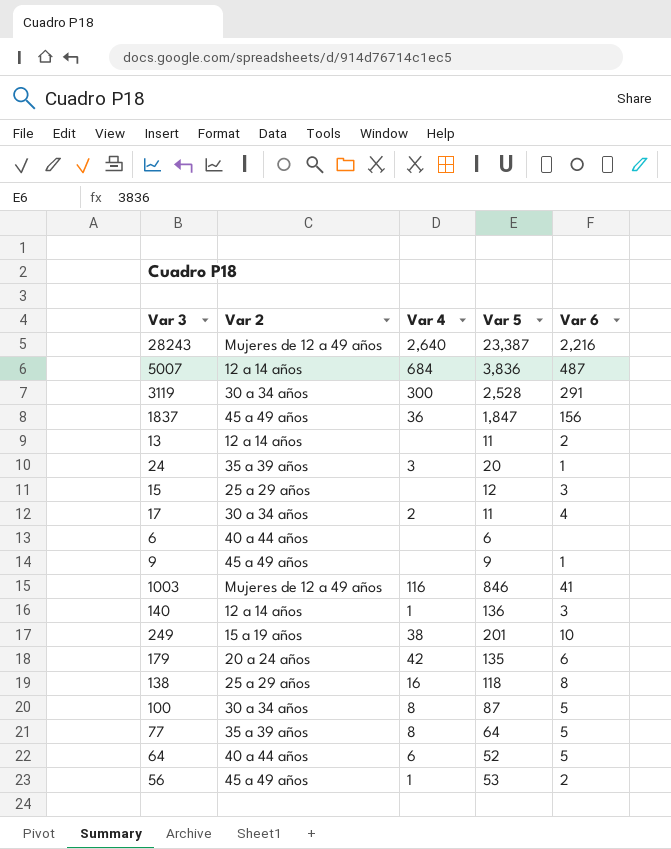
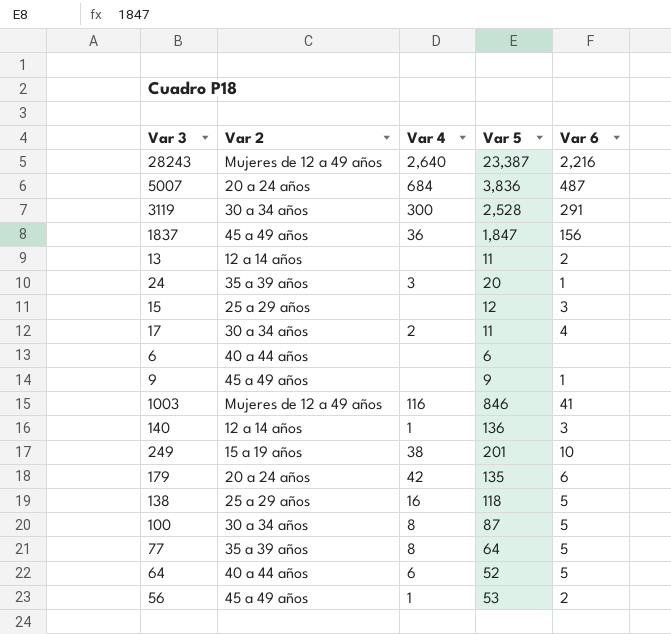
5007 | Var 2: 12 a 14 años -> 20 a 24 años
138 | Var 6: 8 -> 5

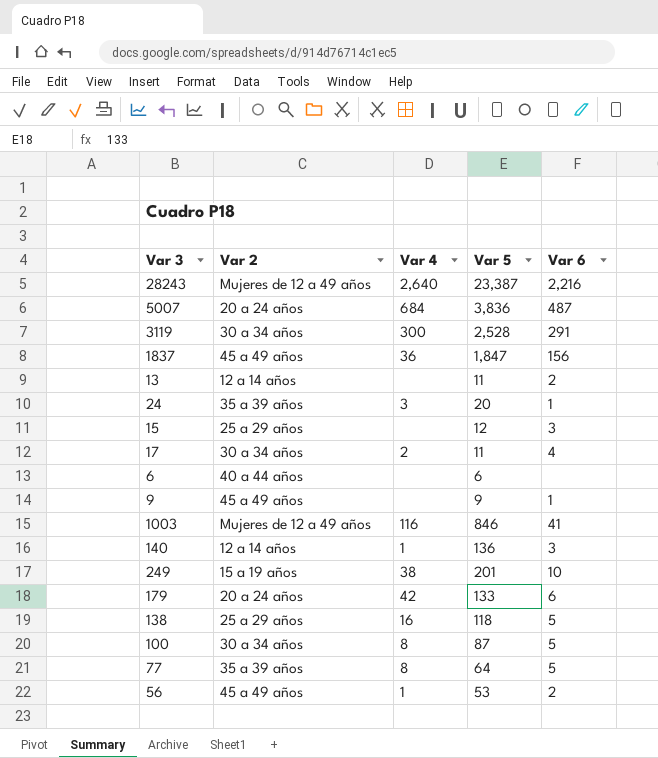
row 64: 40 a 44 años | 6 | 52 | 5 -> none
179 | Var 5: 135 -> 133

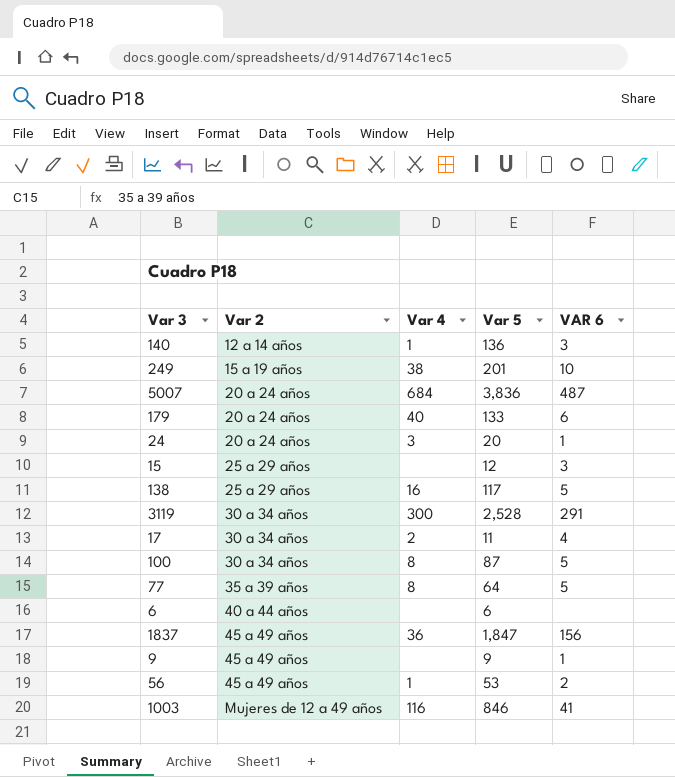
row order: none -> Var 2 ascending
column name: Var 6 -> VAR 6
row 28243: Mujeres de 12 a 49 años | 2,640 | 23,387 | 2,216 -> none
row 13: 12 a 14 años | none | 11 | 2 -> none
179 | Var 4: 42 -> 40
24 | Var 2: 35 a 39 años -> 20 a 24 años
138 | Var 5: 118 -> 117

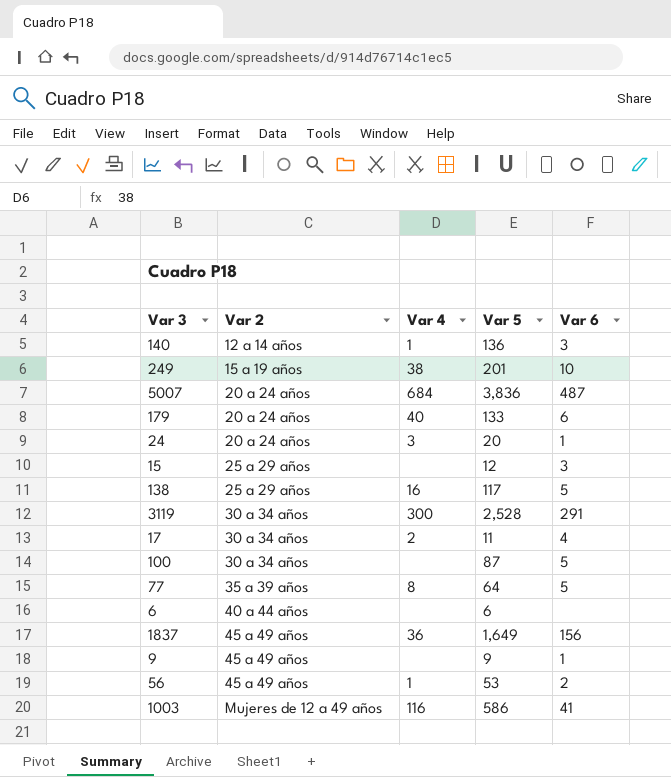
column name: VAR 6 -> Var 6
100 | Var 4: 8 -> none
1837 | Var 5: 1,847 -> 1,649
1003 | Var 5: 846 -> 586

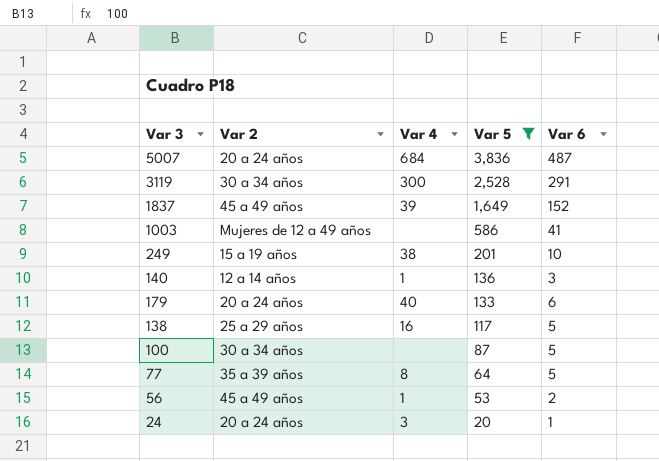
filter: none -> Var 5 >= 20
row order: Var 2 ascending -> Var 5 descending
1837 | Var 4: 36 -> 39
1837 | Var 6: 156 -> 152
1003 | Var 4: 116 -> none

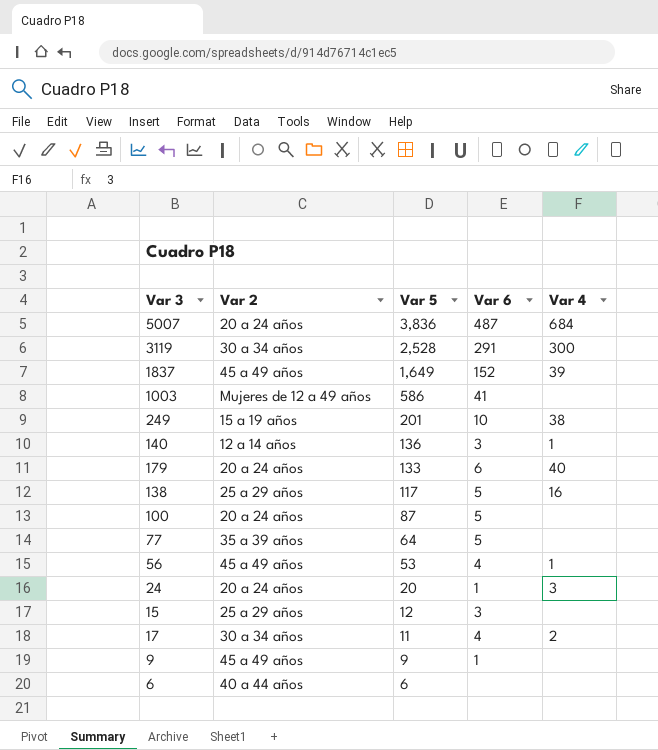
filter: Var 5 >= 20 -> none
column Var 4 | position: 3 -> 5
100 | Var 2: 30 a 34 años -> 20 a 24 años
77 | Var 4: 8 -> none
56 | Var 6: 2 -> 4

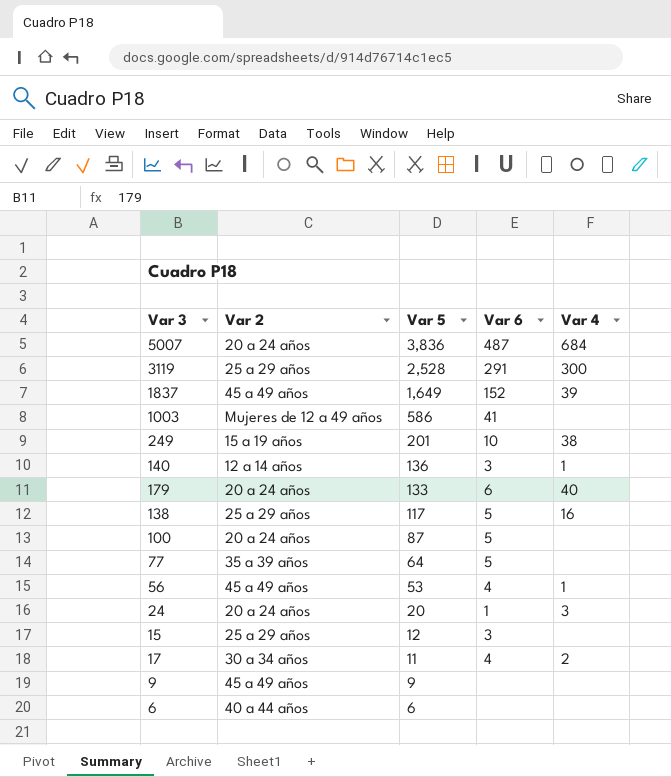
3119 | Var 2: 30 a 34 años -> 25 a 29 años
9 | Var 6: 1 -> none

